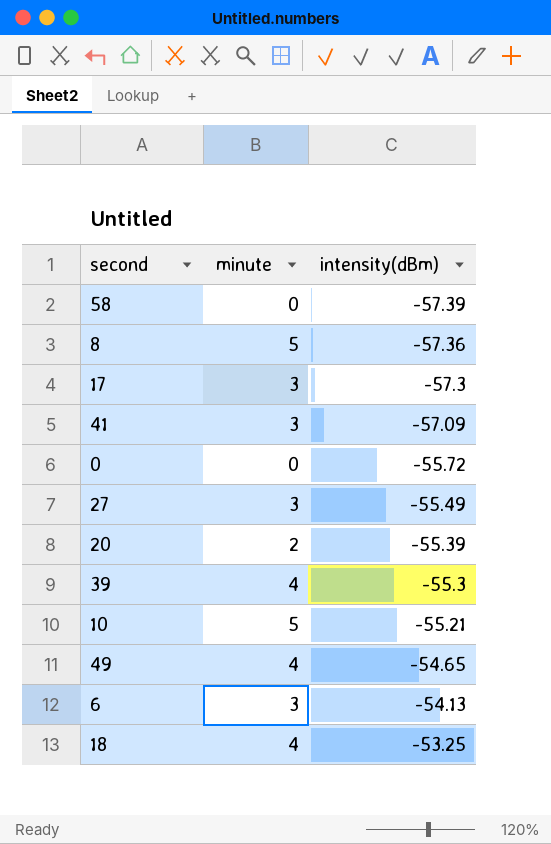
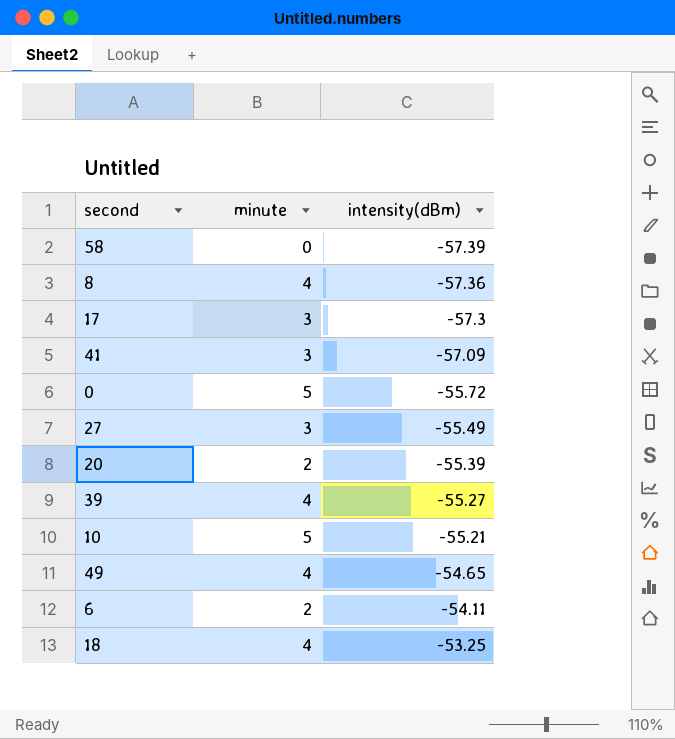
8 | minute: 5 -> 4
0 | minute: 0 -> 5
39 | intensity(dBm): -55.3 -> -55.27
6 | minute: 3 -> 2
6 | intensity(dBm): -54.13 -> -54.11

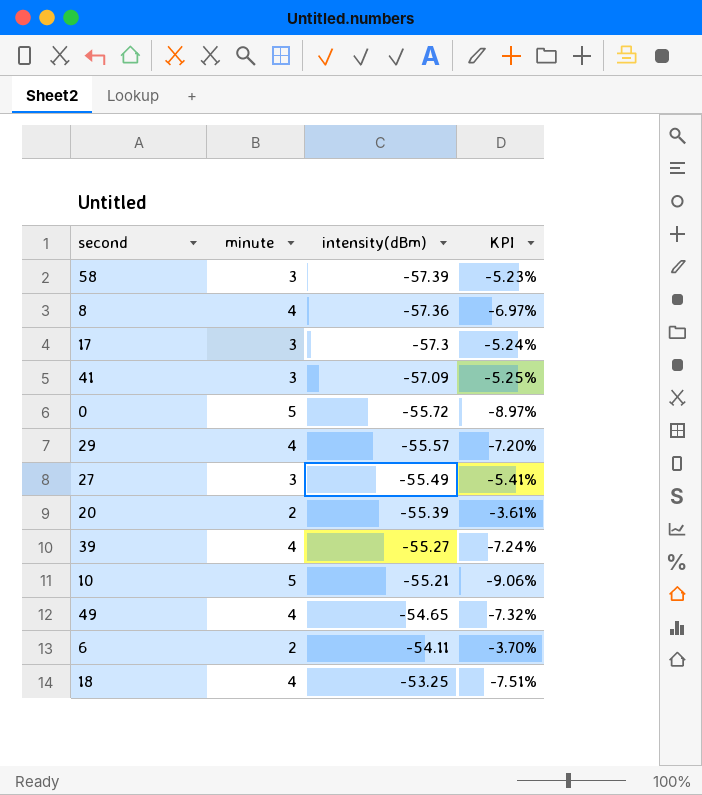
column KPI | formula: none -> [minute] / [intensity(dBm)]
58 | minute: 0 -> 3
row 29: none -> 4 | -55.57 | -7.20%

